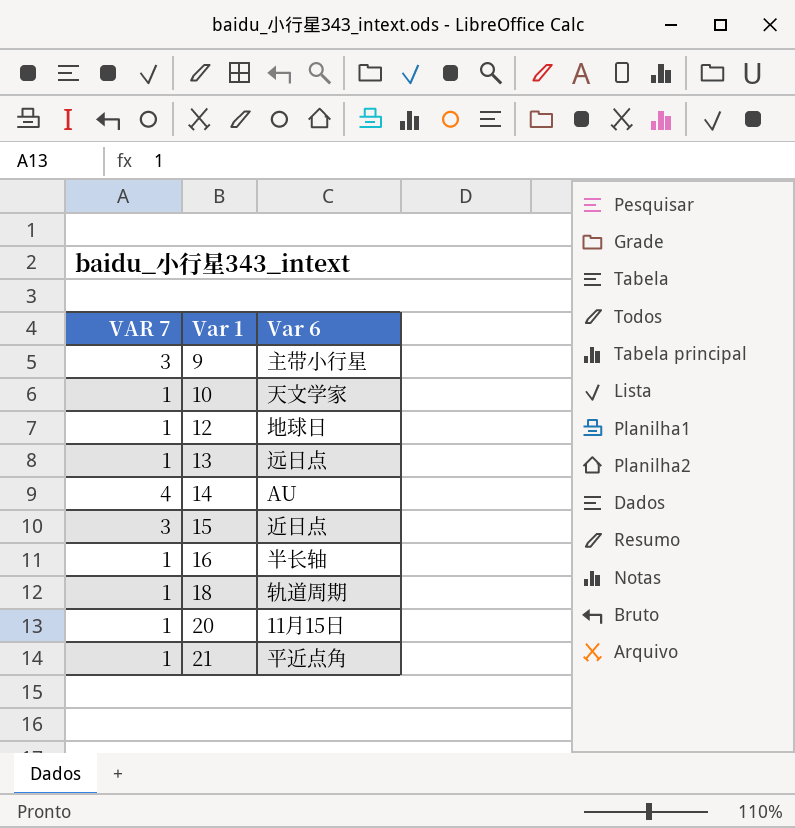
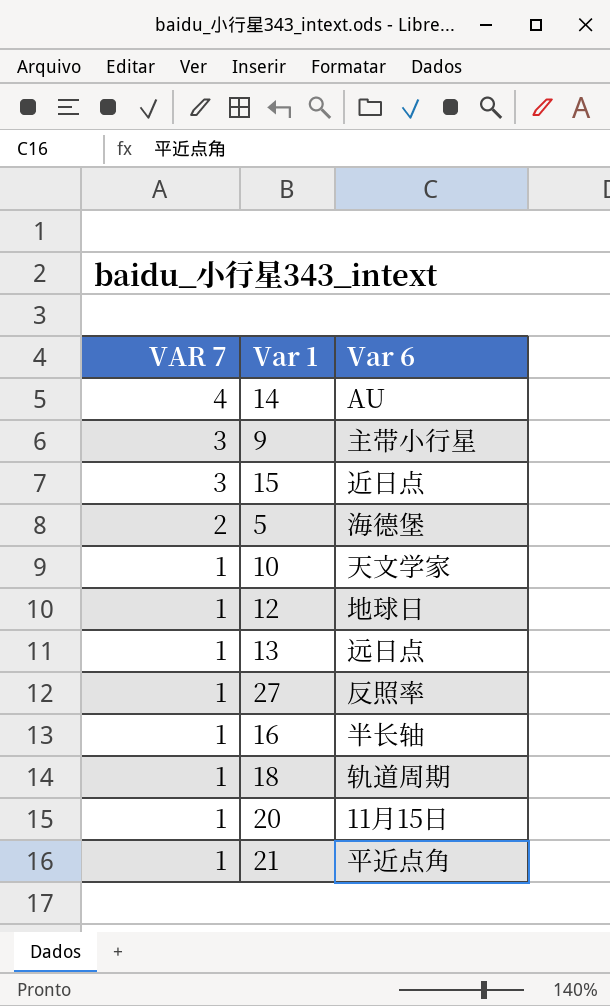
row order: Var 1 ascending -> VAR 7 descending
row 5: none -> 2 | 海德堡
row 27: none -> 1 | 反照率

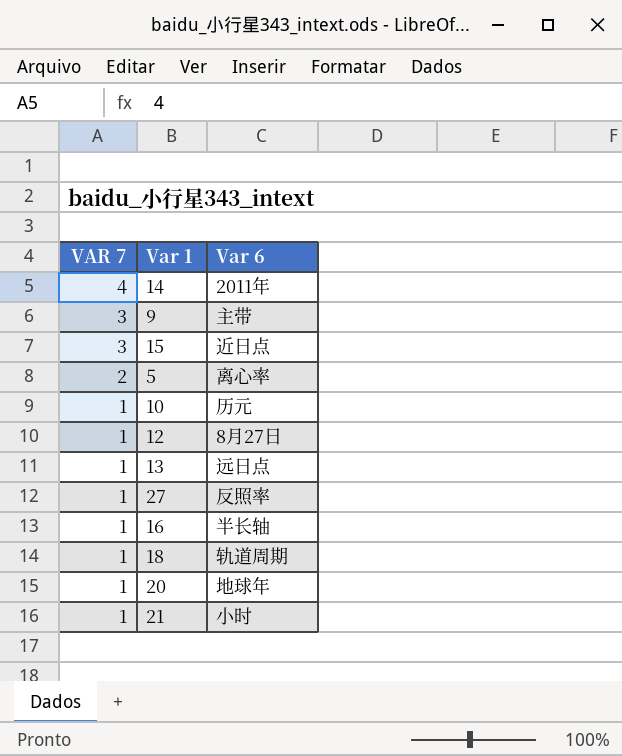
14 | Var 6: AU -> 2011年
9 | Var 6: 主带小行星 -> 主带
5 | Var 6: 海德堡 -> 离心率
10 | Var 6: 天文学家 -> 历元
12 | Var 6: 地球日 -> 8月27日
20 | Var 6: 11月15日 -> 地球年
21 | Var 6: 平近点角 -> 小时

